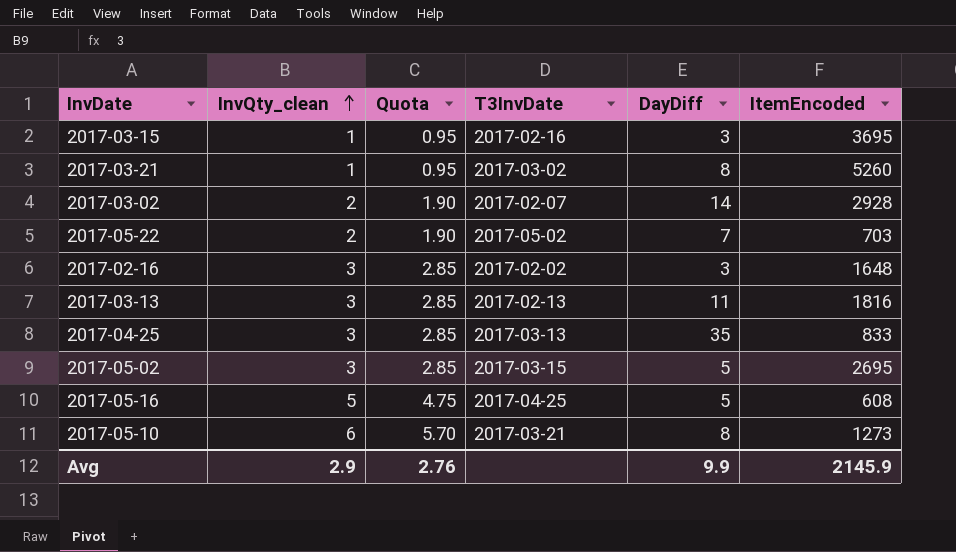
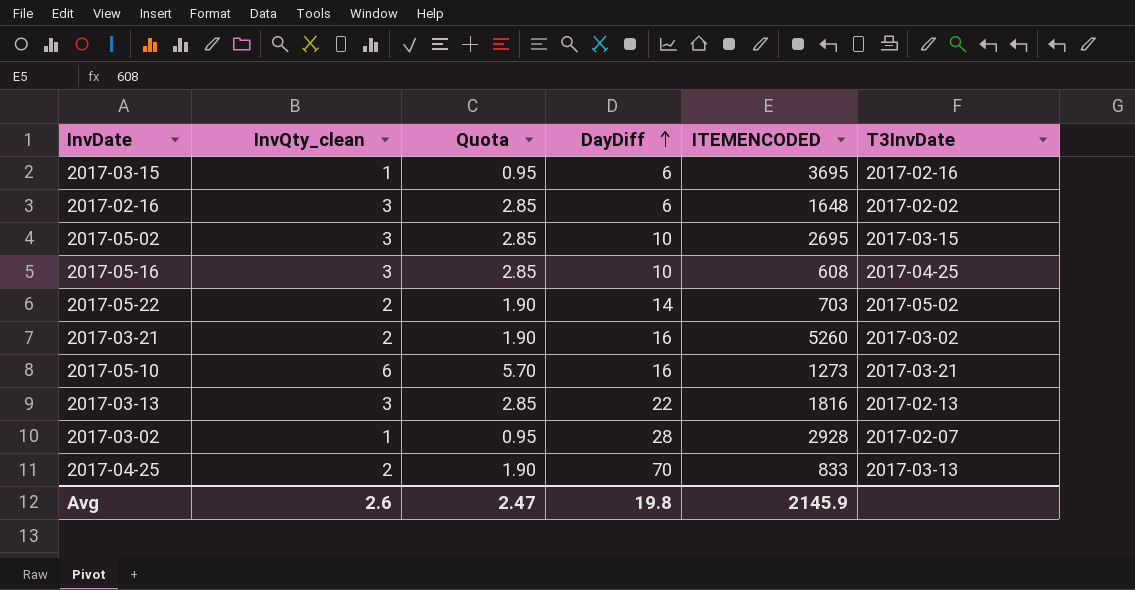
row order: InvQty_clean ascending -> DayDiff ascending
column name: ItemEncoded -> ITEMENCODED
column T3InvDate | position: 4 -> 6
2017-03-15 | DayDiff: 3 -> 6
2017-02-16 | DayDiff: 3 -> 6
2017-05-02 | DayDiff: 5 -> 10
2017-05-16 | InvQty_clean: 5 -> 3
2017-05-16 | Quota: 4.75 -> 2.85
2017-05-16 | DayDiff: 5 -> 10
2017-05-22 | DayDiff: 7 -> 14
2017-03-21 | InvQty_clean: 1 -> 2
2017-03-21 | Quota: 0.95 -> 1.90
2017-03-21 | DayDiff: 8 -> 16
2017-05-10 | DayDiff: 8 -> 16
2017-03-13 | DayDiff: 11 -> 22
2017-03-02 | InvQty_clean: 2 -> 1
2017-03-02 | Quota: 1.90 -> 0.95
2017-03-02 | DayDiff: 14 -> 28
2017-04-25 | InvQty_clean: 3 -> 2
2017-04-25 | Quota: 2.85 -> 1.90
2017-04-25 | DayDiff: 35 -> 70
Avg | InvQty_clean: 2.9 -> 2.6
Avg | Quota: 2.76 -> 2.47
Avg | DayDiff: 9.9 -> 19.8

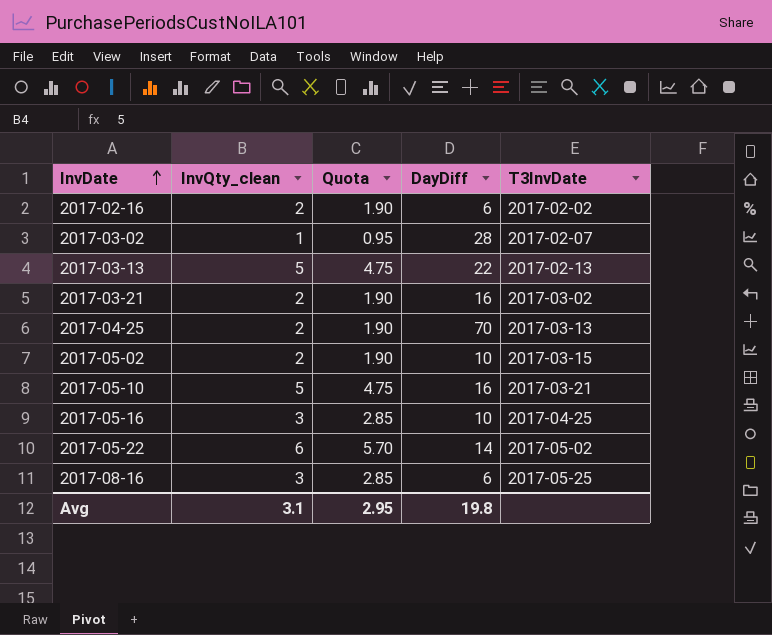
row order: DayDiff ascending -> InvDate ascending
column ITEMENCODED | position: 5 -> none
row 2017-03-15: 1 | 0.95 | 6 | 3695 | 2017-02-16 -> none
2017-02-16 | InvQty_clean: 3 -> 2
2017-02-16 | Quota: 2.85 -> 1.90
2017-03-13 | InvQty_clean: 3 -> 5
2017-03-13 | Quota: 2.85 -> 4.75
2017-05-02 | InvQty_clean: 3 -> 2
2017-05-02 | Quota: 2.85 -> 1.90
2017-05-10 | InvQty_clean: 6 -> 5
2017-05-10 | Quota: 5.70 -> 4.75
2017-05-22 | InvQty_clean: 2 -> 6
2017-05-22 | Quota: 1.90 -> 5.70
row 2017-08-16: none -> 3 | 2.85 | 6 | 2017-05-25
Avg | InvQty_clean: 2.6 -> 3.1
Avg | Quota: 2.47 -> 2.95

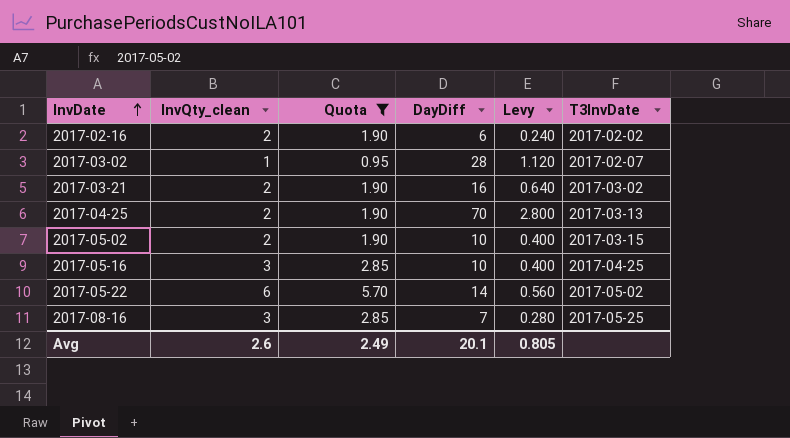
filter: none -> Quota != 4.75
column Levy | formula: none -> [DayDiff] * 0.04
2017-08-16 | DayDiff: 6 -> 7
Avg | InvQty_clean: 3.1 -> 2.6
Avg | Quota: 2.95 -> 2.49
Avg | DayDiff: 19.8 -> 20.1

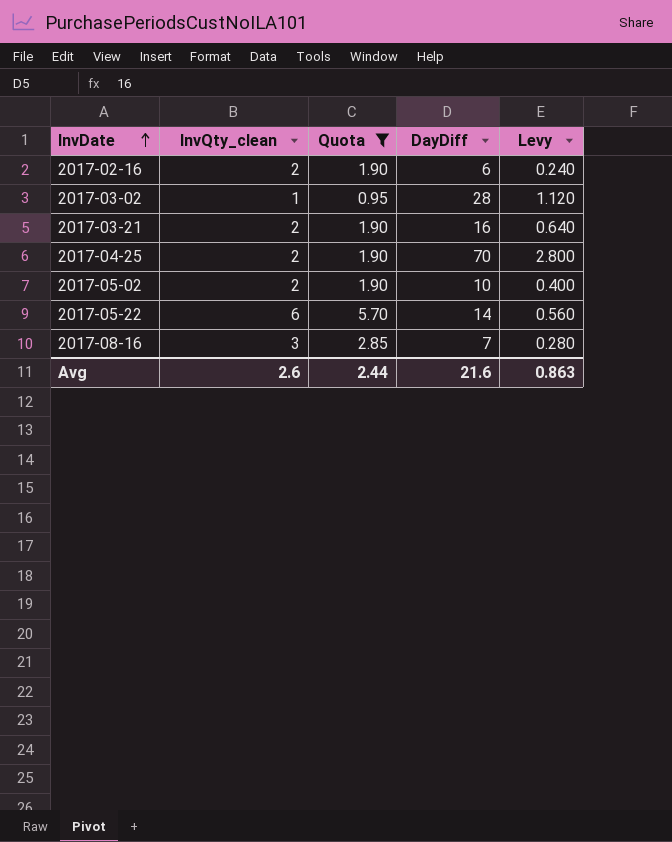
column T3InvDate | position: 6 -> none
row 2017-05-16: 3 | 2.85 | 10 | 0.400 | 2017-04-25 -> none
Avg | Quota: 2.49 -> 2.44
Avg | DayDiff: 20.1 -> 21.6
Avg | Levy: 0.805 -> 0.863

